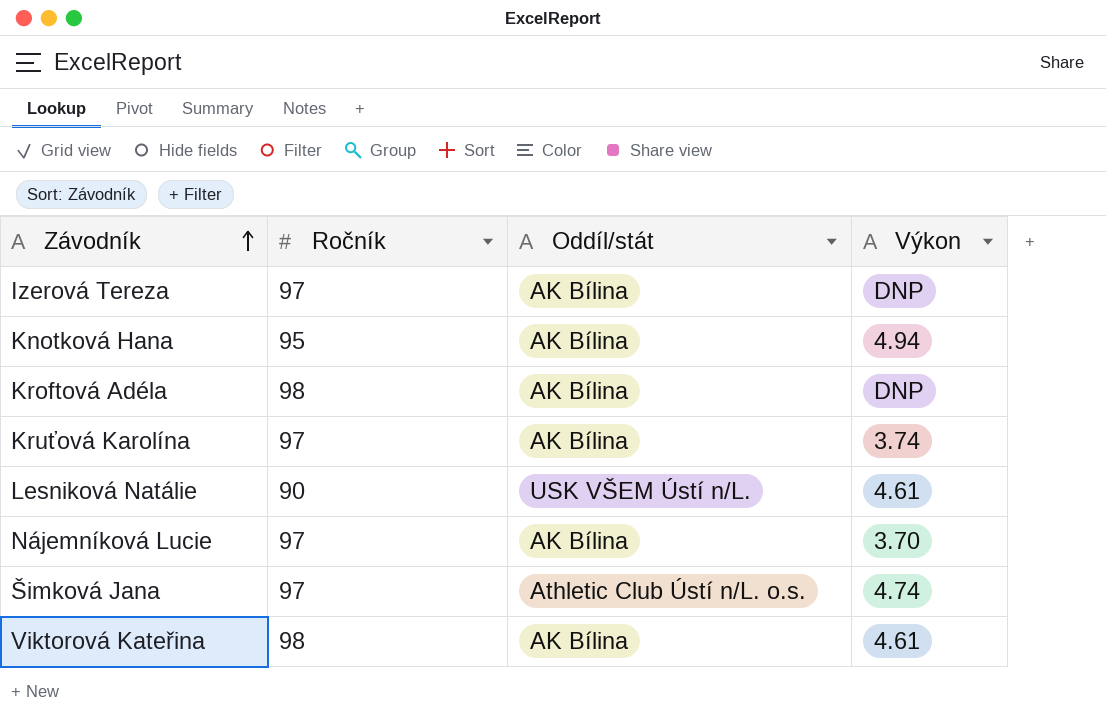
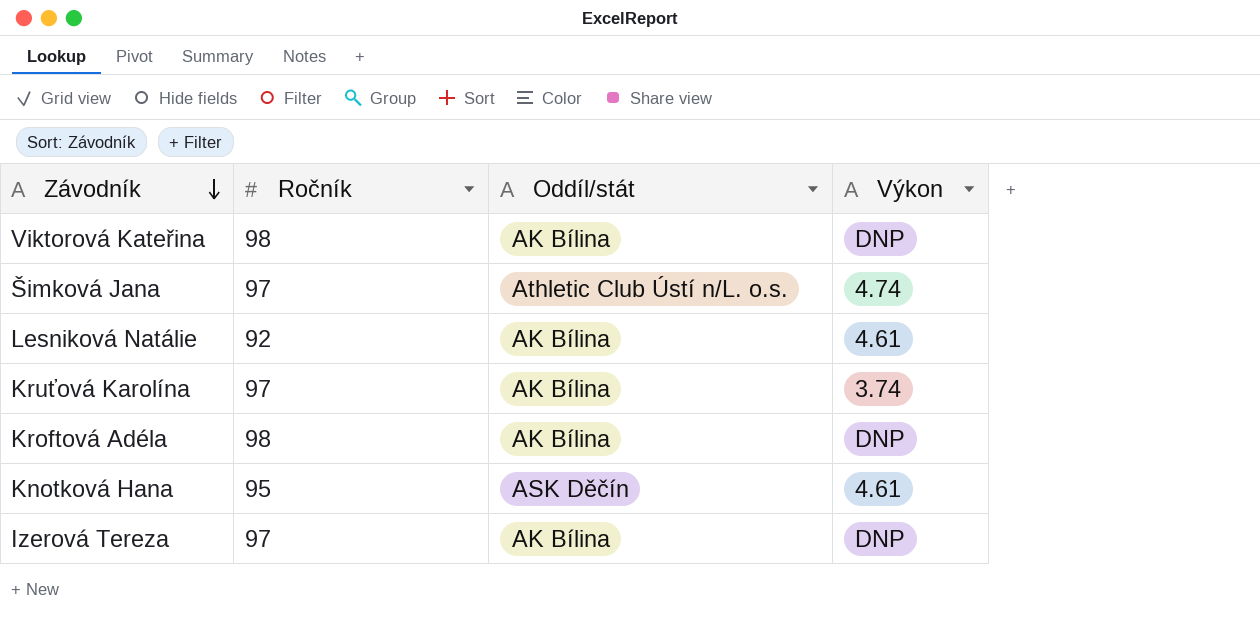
row order: Závodník ascending -> Závodník descending
row Nájemníková Lucie: 97 | AK Bílina | 3.70 -> none
Viktorová Kateřina | Výkon: 4.61 -> DNP
Lesniková Natálie | Ročník: 90 -> 92
Lesniková Natálie | Oddíl/stát: USK VŠEM Ústí n/L. -> AK Bílina
Knotková Hana | Oddíl/stát: AK Bílina -> ASK Děčín
Knotková Hana | Výkon: 4.94 -> 4.61

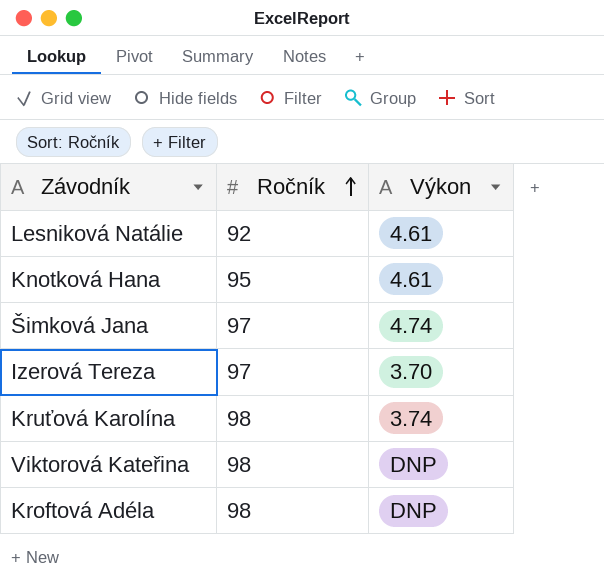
row order: Závodník descending -> Ročník ascending
column Oddíl/stát | position: 3 -> none
Izerová Tereza | Výkon: DNP -> 3.70
Kruťová Karolína | Ročník: 97 -> 98

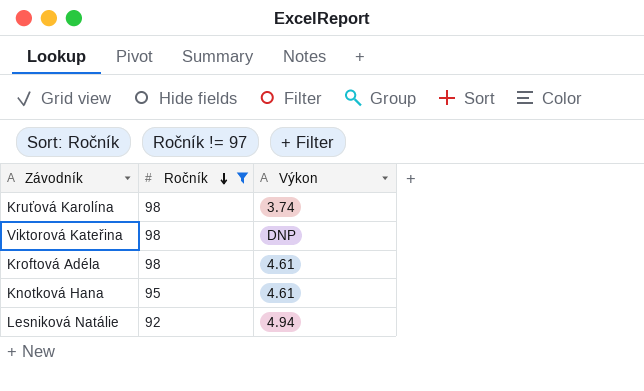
filter: none -> Ročník != 97
row order: Ročník ascending -> Ročník descending
Kroftová Adéla | Výkon: DNP -> 4.61
Lesniková Natálie | Výkon: 4.61 -> 4.94

